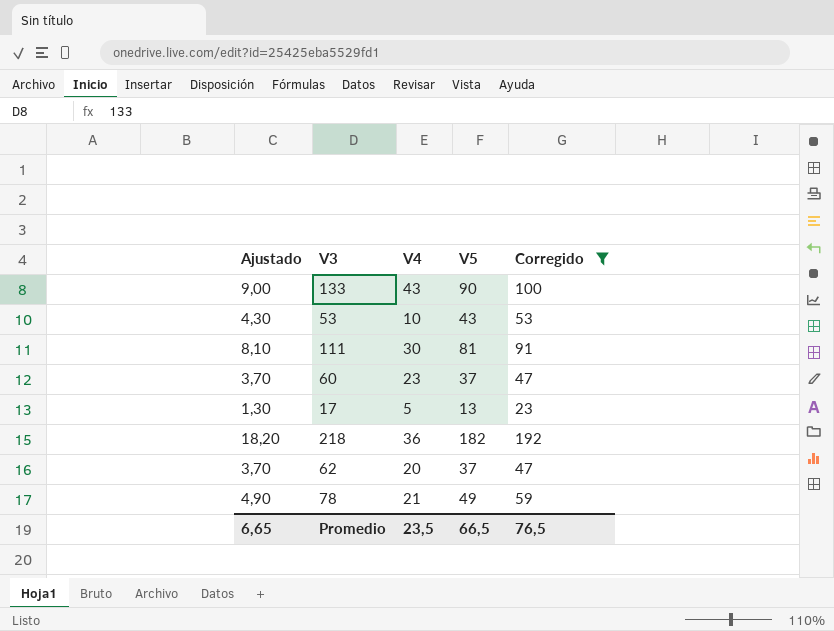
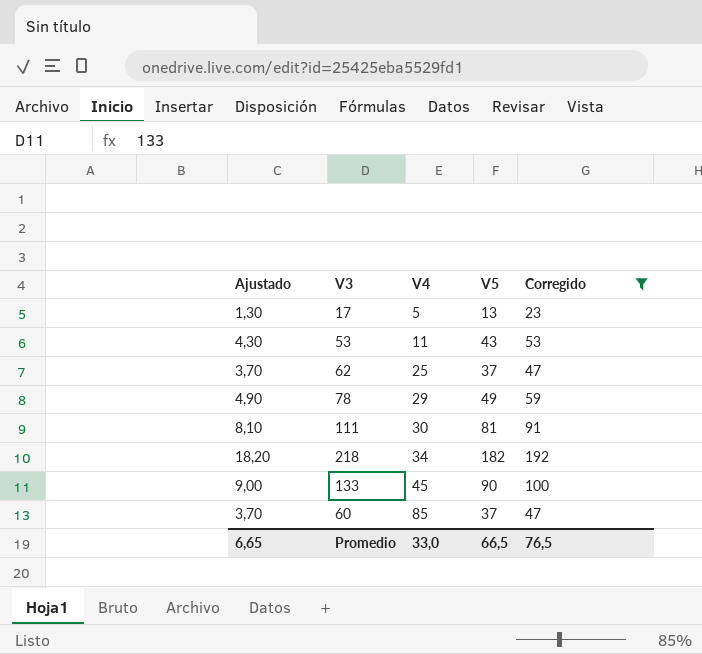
row order: none -> V4 ascending
53 | V4: 10 -> 11
62 | V4: 20 -> 25
78 | V4: 21 -> 29
218 | V4: 36 -> 34
133 | V4: 43 -> 45
60 | V4: 23 -> 85
Promedio | V4: 23,5 -> 33,0

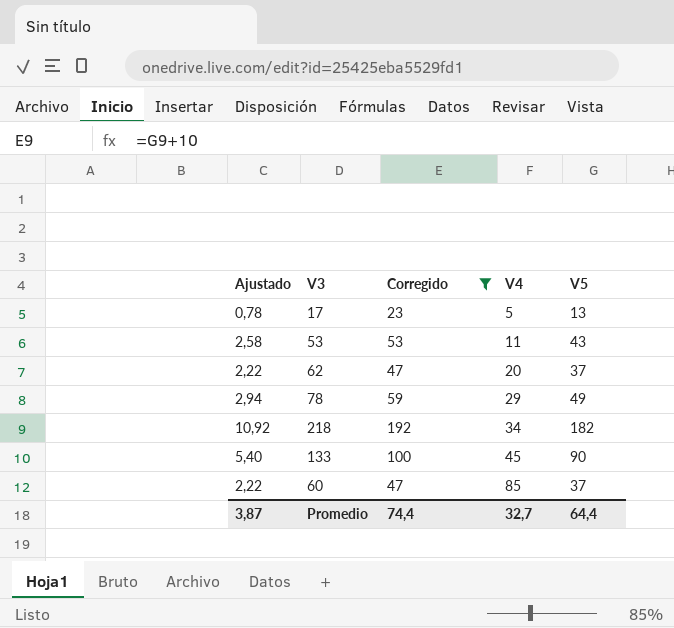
column Ajustado | formula: [V5] * 0,1 -> [V5] * 0,06
column Corregido | position: 5 -> 3
row 111: 8,10 | 30 | 81 | 91 -> none
62 | V4: 25 -> 20
Promedio | Ajustado: 6,65 -> 3,87
Promedio | Corregido: 76,5 -> 74,4
Promedio | V4: 33,0 -> 32,7
Promedio | V5: 66,5 -> 64,4

